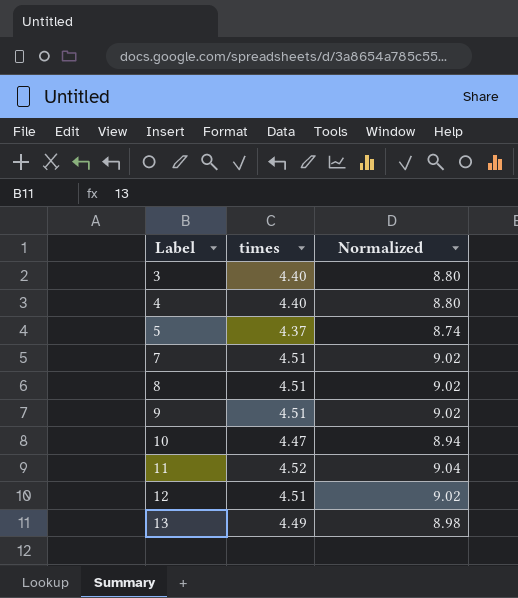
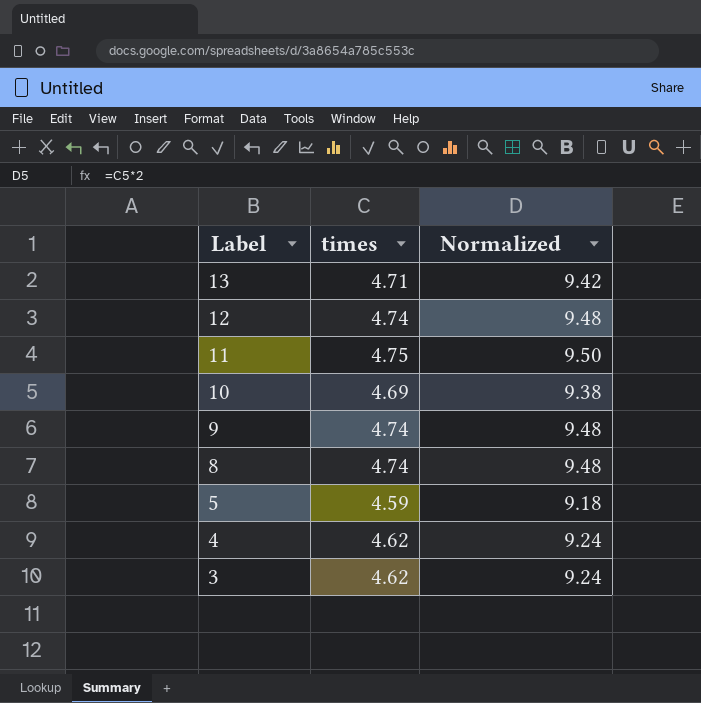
row order: Label ascending -> Label descending
row 7: 4.51 | 9.02 -> none
13 | times: 4.49 -> 4.71
13 | Normalized: 8.98 -> 9.42
12 | times: 4.51 -> 4.74
12 | Normalized: 9.02 -> 9.48
11 | times: 4.52 -> 4.75
11 | Normalized: 9.04 -> 9.50
10 | times: 4.47 -> 4.69
10 | Normalized: 8.94 -> 9.38
9 | times: 4.51 -> 4.74
9 | Normalized: 9.02 -> 9.48
8 | times: 4.51 -> 4.74
8 | Normalized: 9.02 -> 9.48
5 | times: 4.37 -> 4.59
5 | Normalized: 8.74 -> 9.18
4 | times: 4.40 -> 4.62
4 | Normalized: 8.80 -> 9.24
3 | times: 4.40 -> 4.62
3 | Normalized: 8.80 -> 9.24

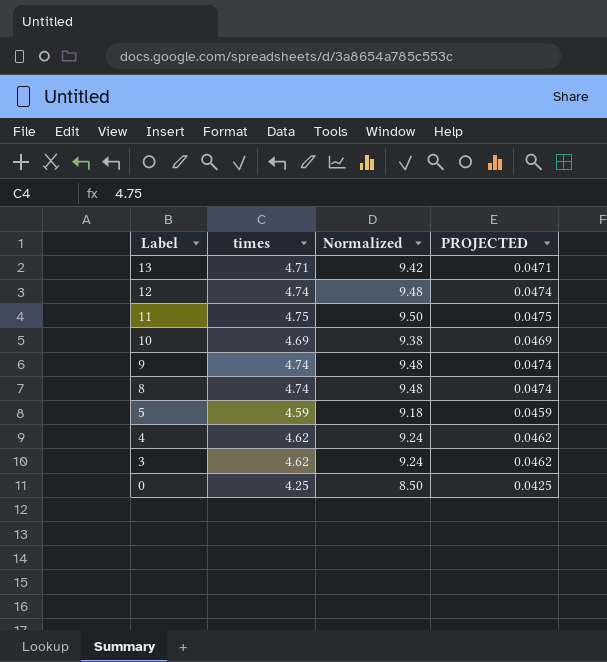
column PROJECTED | formula: none -> [times] * 0.01
row 0: none -> 4.25 | 8.50 | 0.0425

